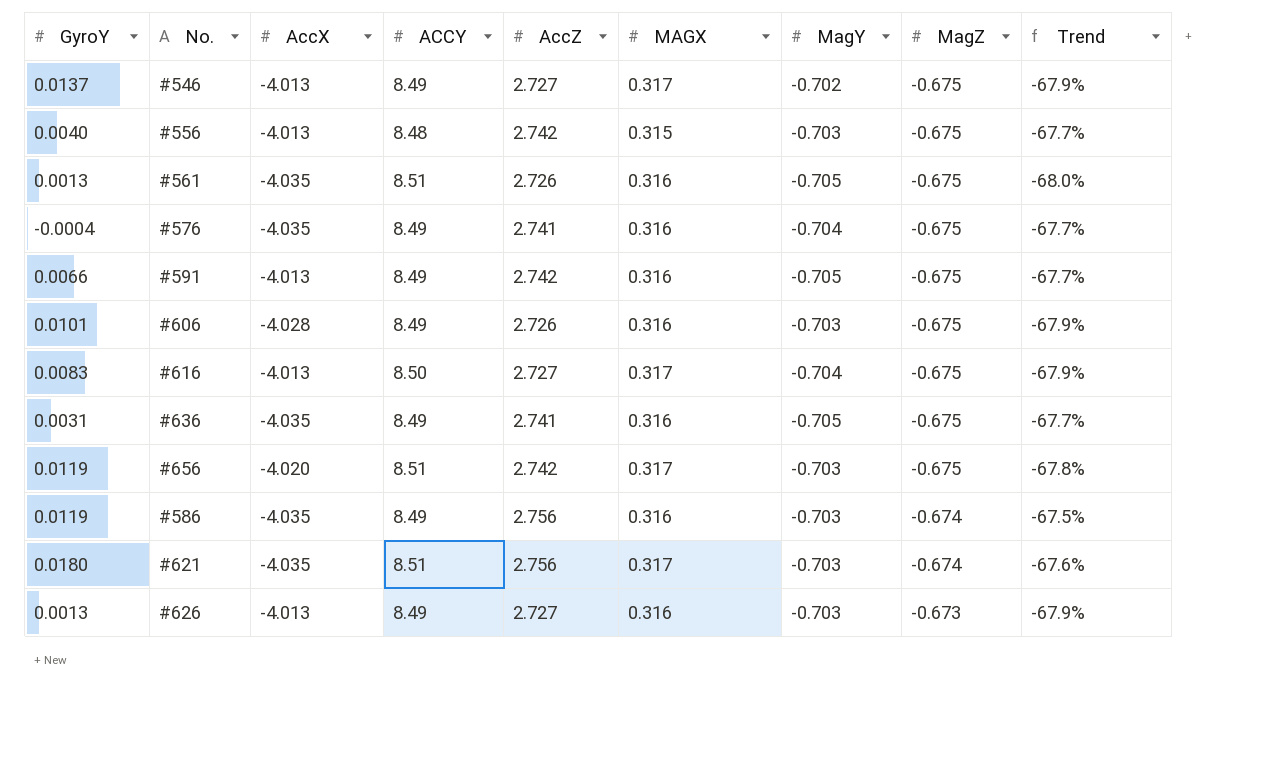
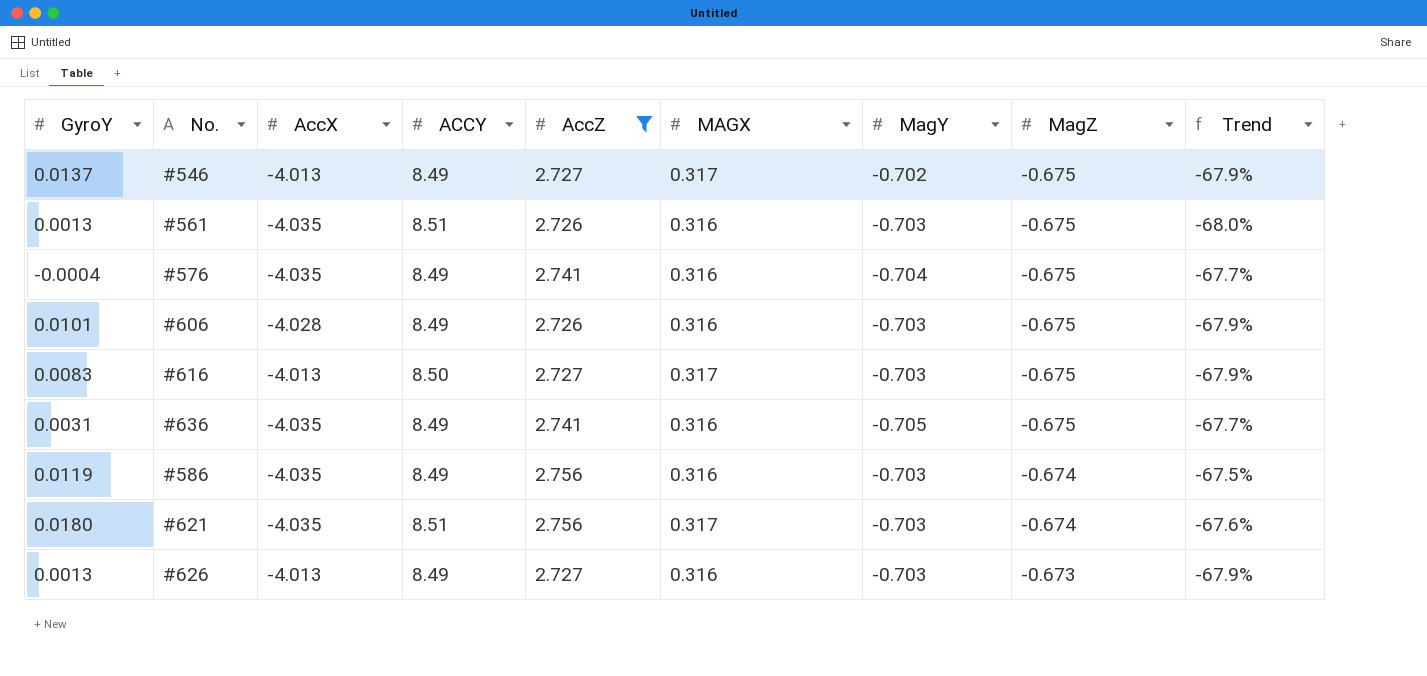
filter: none -> AccZ != 2.742
#561 | MagY: -0.705 -> -0.703
#616 | MagY: -0.704 -> -0.703

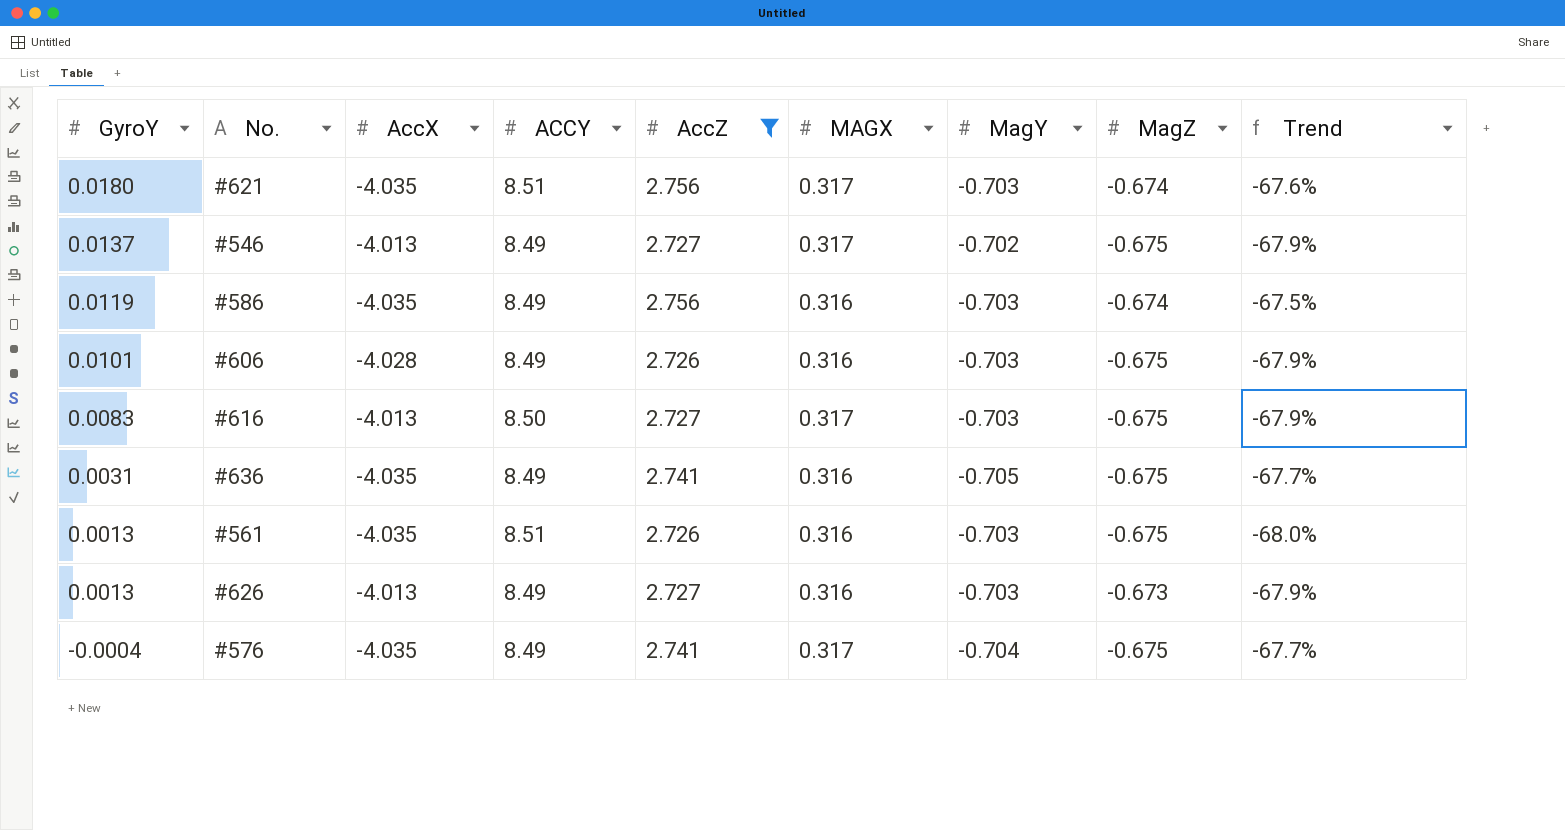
row order: MagZ ascending -> GyroY descending
#576 | MAGX: 0.316 -> 0.317

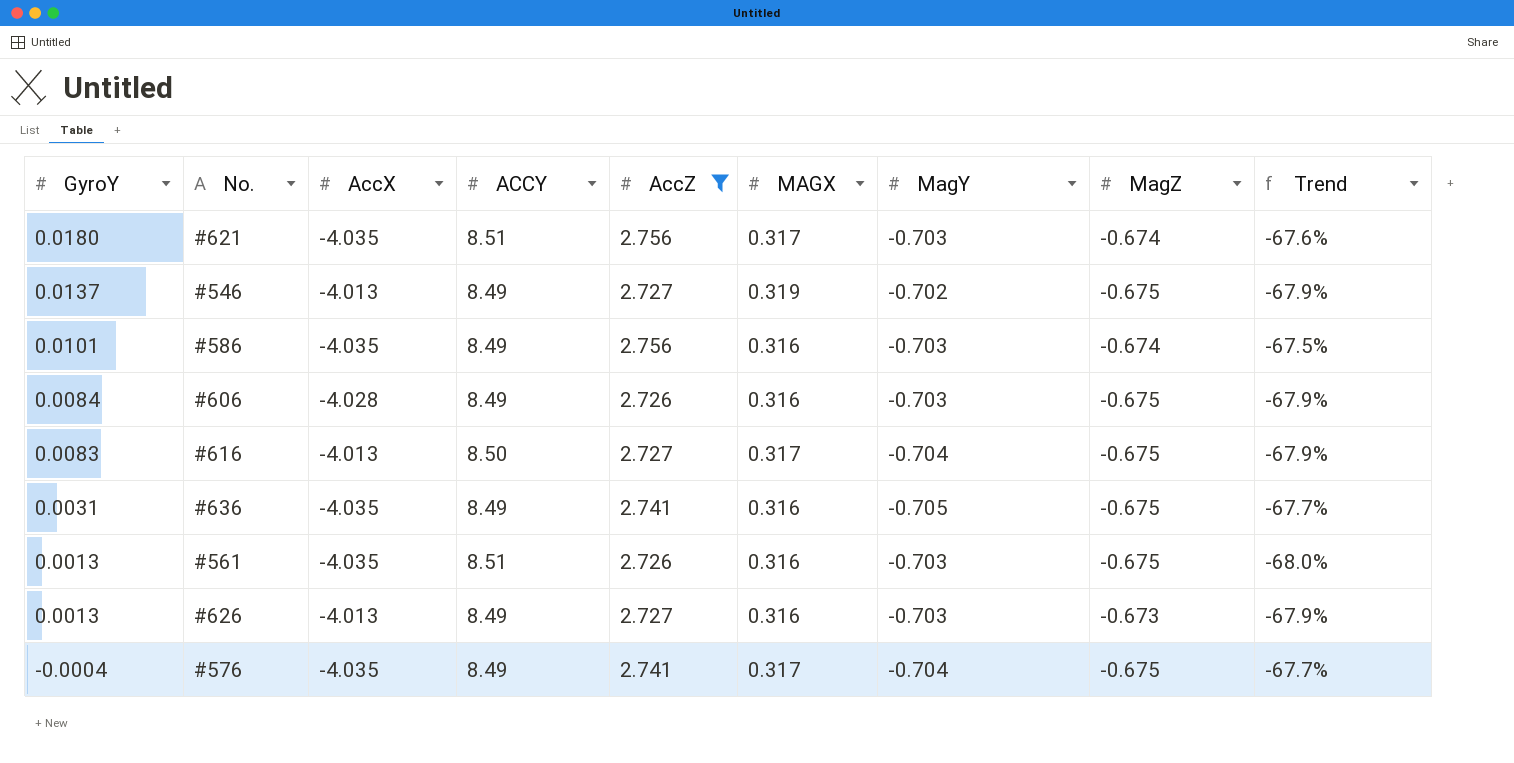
#546 | MAGX: 0.317 -> 0.319
#586 | GyroY: 0.0119 -> 0.0101
#606 | GyroY: 0.0101 -> 0.0084
#616 | MagY: -0.703 -> -0.704

